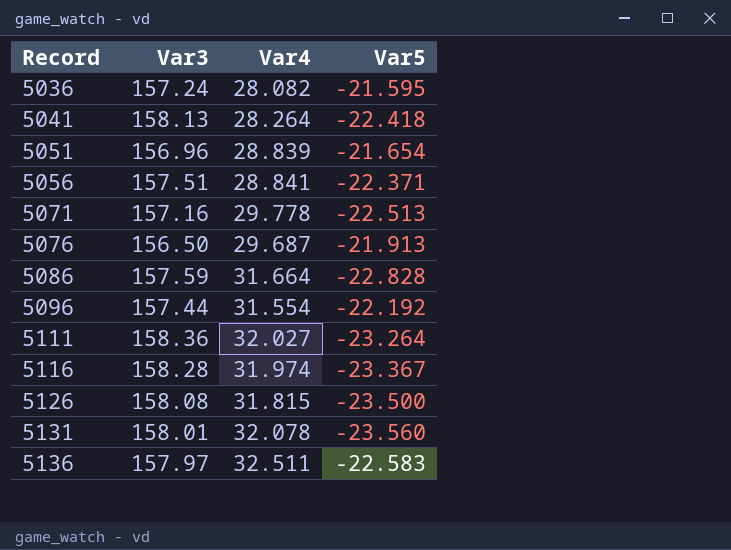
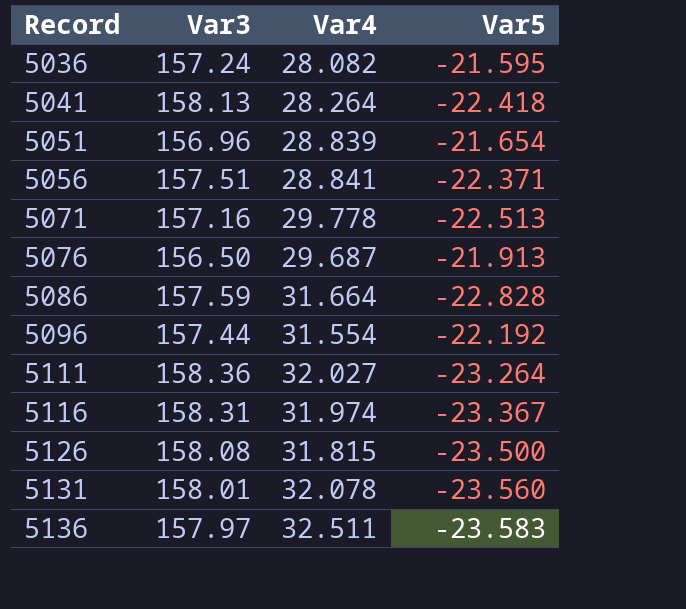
5116 | Var3: 158.28 -> 158.31
5136 | Var5: -22.583 -> -23.583

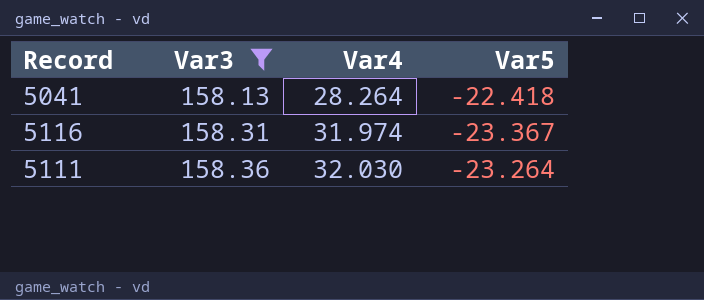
filter: none -> Var3 >= 158.13
row order: Record ascending -> Var3 ascending
5111 | Var4: 32.027 -> 32.030

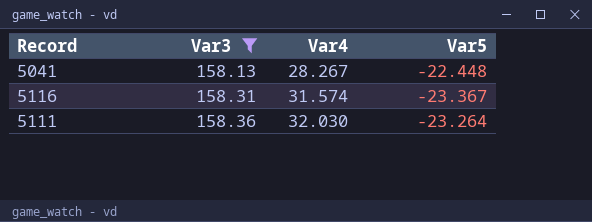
5041 | Var4: 28.264 -> 28.267
5041 | Var5: -22.418 -> -22.448
5116 | Var4: 31.974 -> 31.574

